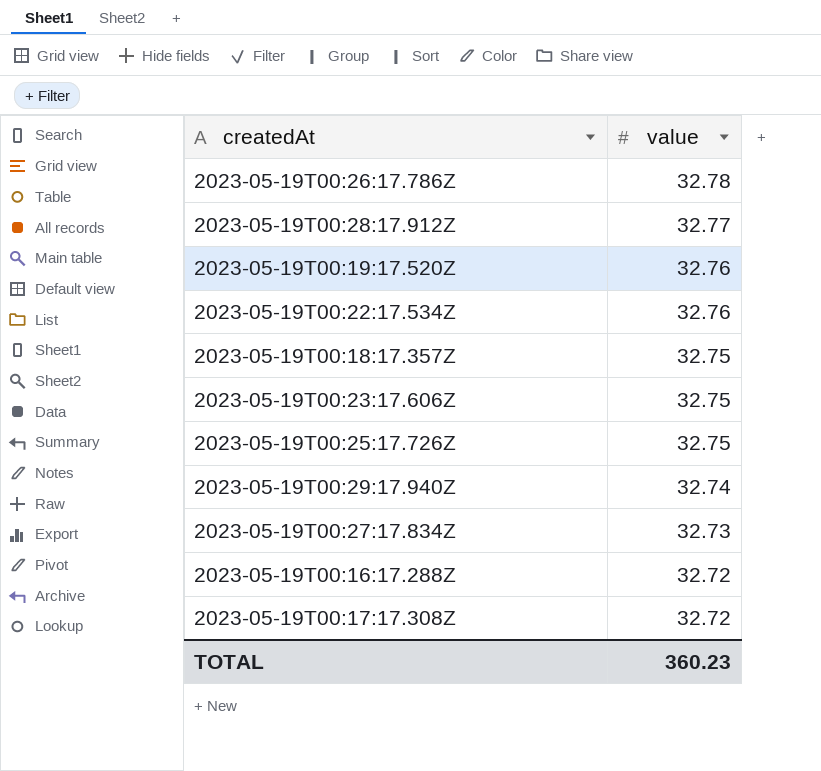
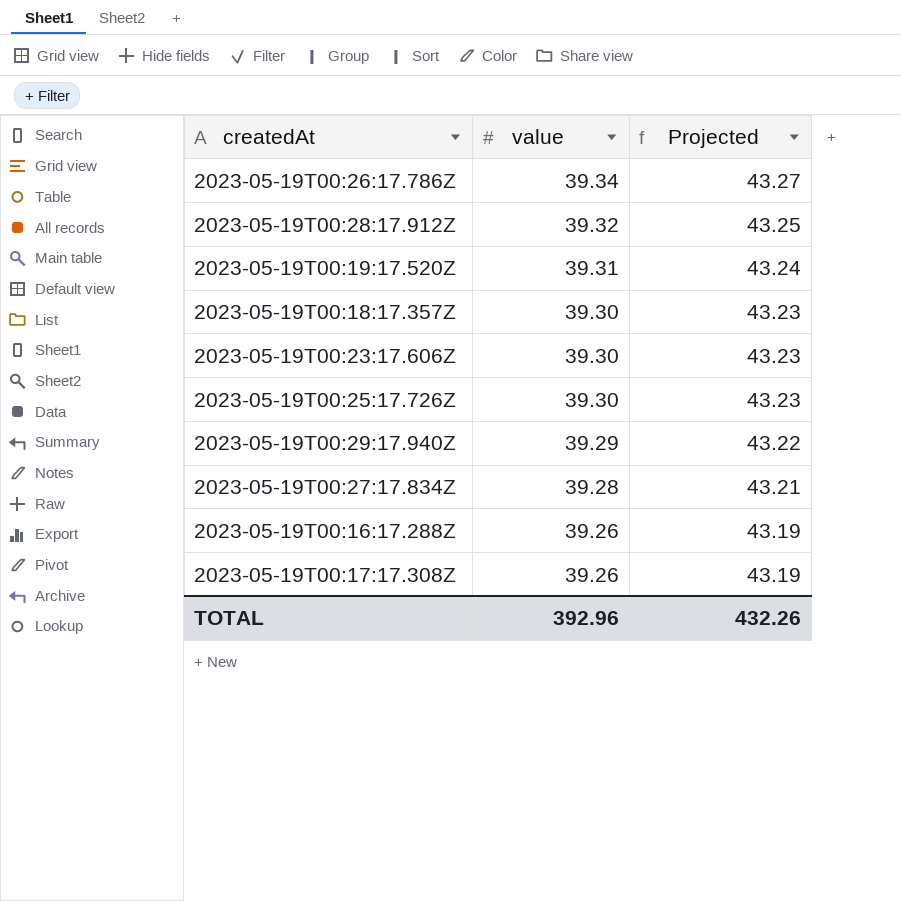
column Projected | formula: none -> [value] * 1.1
row 2023-05-19T00:22:17.534Z: 32.76 -> none
2023-05-19T00:26:17.786Z | value: 32.78 -> 39.34
2023-05-19T00:28:17.912Z | value: 32.77 -> 39.32
2023-05-19T00:19:17.520Z | value: 32.76 -> 39.31
2023-05-19T00:18:17.357Z | value: 32.75 -> 39.30
2023-05-19T00:23:17.606Z | value: 32.75 -> 39.30
2023-05-19T00:25:17.726Z | value: 32.75 -> 39.30
2023-05-19T00:29:17.940Z | value: 32.74 -> 39.29
2023-05-19T00:27:17.834Z | value: 32.73 -> 39.28
2023-05-19T00:16:17.288Z | value: 32.72 -> 39.26
2023-05-19T00:17:17.308Z | value: 32.72 -> 39.26
TOTAL | value: 360.23 -> 392.96

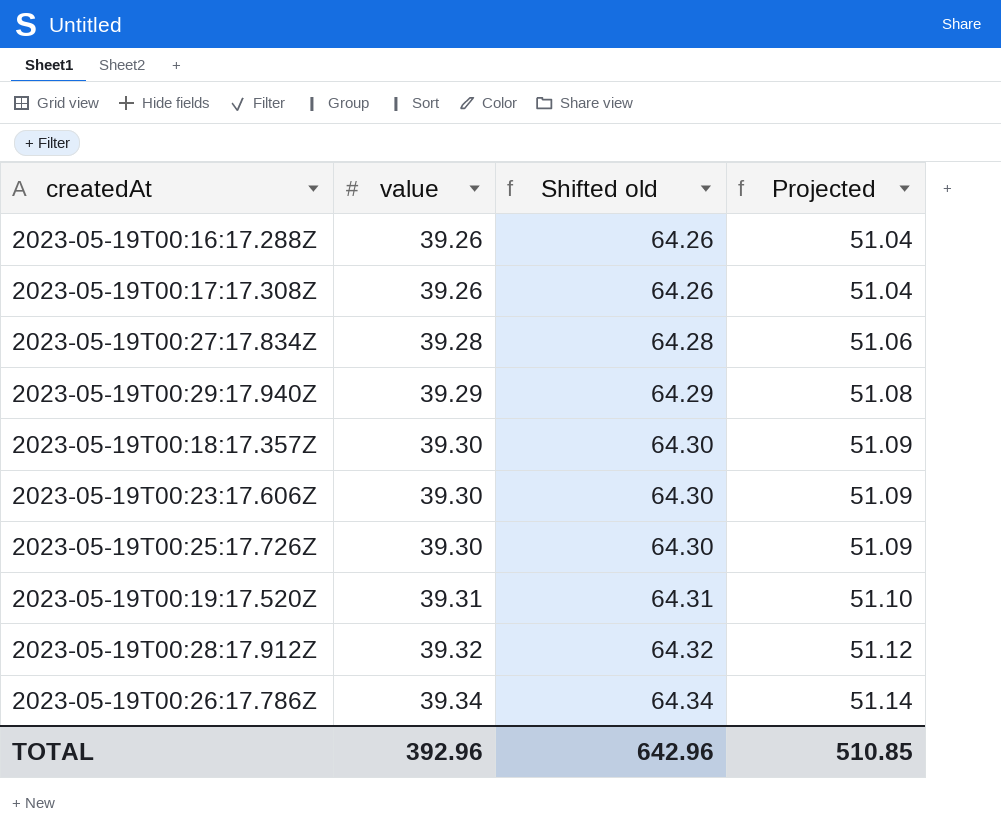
row order: value descending -> value ascending
column Shifted old | formula: none -> [value] + 25
column Projected | formula: [value] * 1.1 -> [value] * 1.3
TOTAL | Projected: 432.26 -> 510.85

